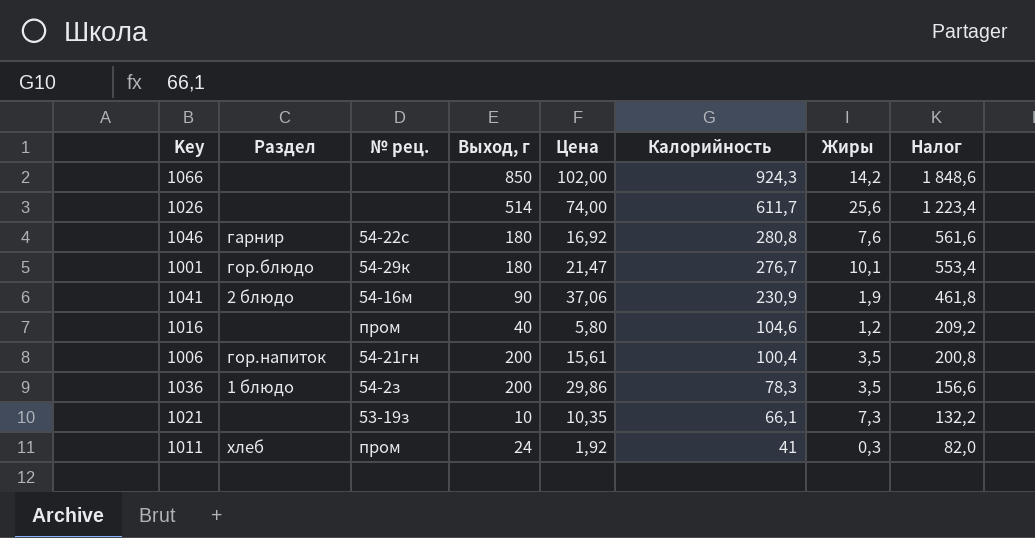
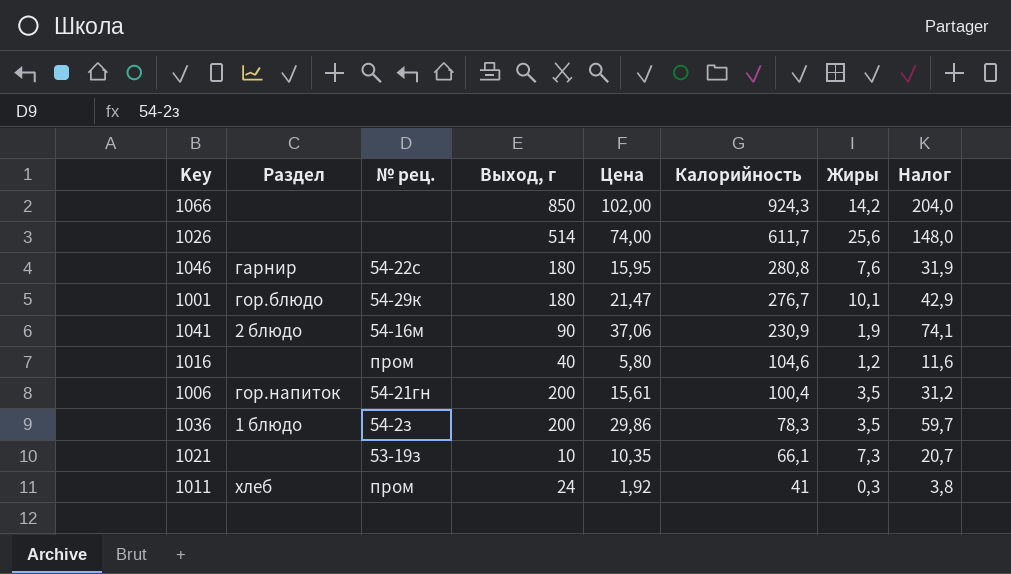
column Налог | formula: [Калорийность] * 2 -> [Цена] * 2
1046 | Цена: 16,92 -> 15,95

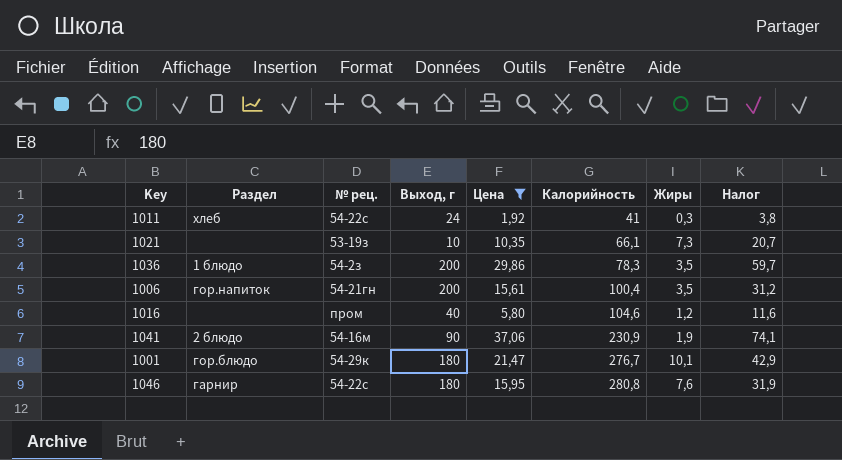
filter: none -> Цена <= 37,06
row order: Калорийность descending -> Калорийность ascending
1011 | № рец.: пром -> 54-22с

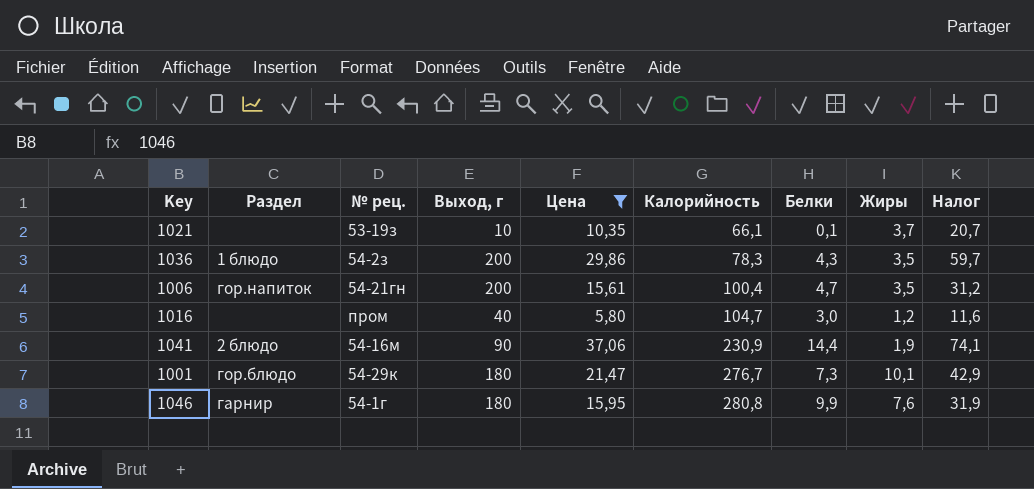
column Белки | position: none -> 7
row 1011: хлеб | 54-22с | 24 | 1,92 | 41 | 0,3 | 3,8 -> none
1021 | Жиры: 7,3 -> 3,7
1016 | Калорийность: 104,6 -> 104,7
1046 | № рец.: 54-22с -> 54-1г

